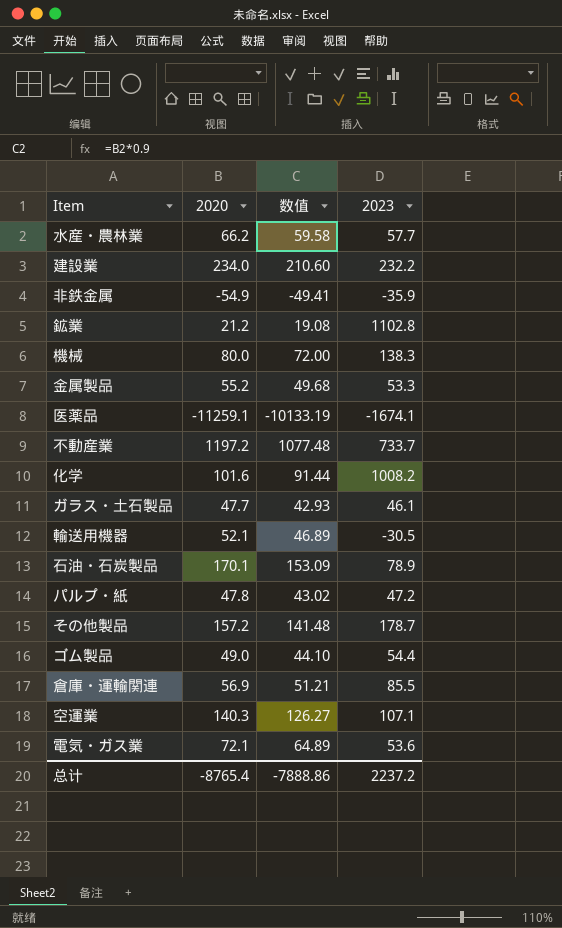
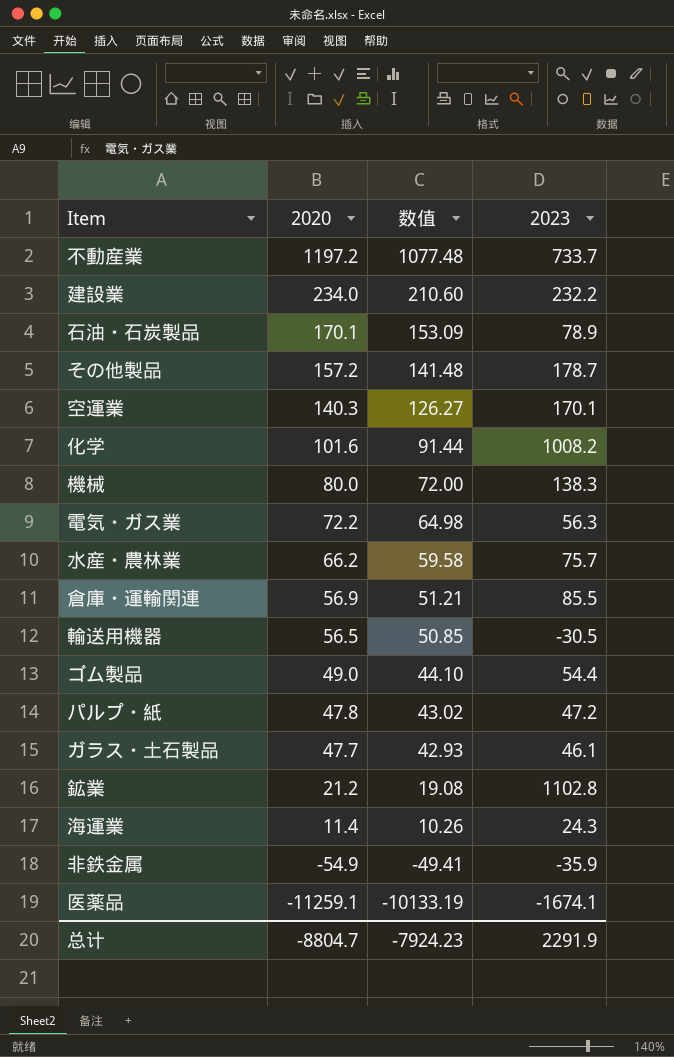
row order: none -> 2020 descending
row 金属製品: 55.2 | 49.68 | 53.3 -> none
空運業 | 2023: 107.1 -> 170.1
電気・ガス業 | 2020: 72.1 -> 72.2
電気・ガス業 | 数值: 64.89 -> 64.98
電気・ガス業 | 2023: 53.6 -> 56.3
水産・農林業 | 2023: 57.7 -> 75.7
輸送用機器 | 2020: 52.1 -> 56.5
輸送用機器 | 数值: 46.89 -> 50.85
row 海運業: none -> 11.4 | 10.26 | 24.3
总计 | 2020: -8765.4 -> -8804.7
总计 | 数值: -7888.86 -> -7924.23
总计 | 2023: 2237.2 -> 2291.9

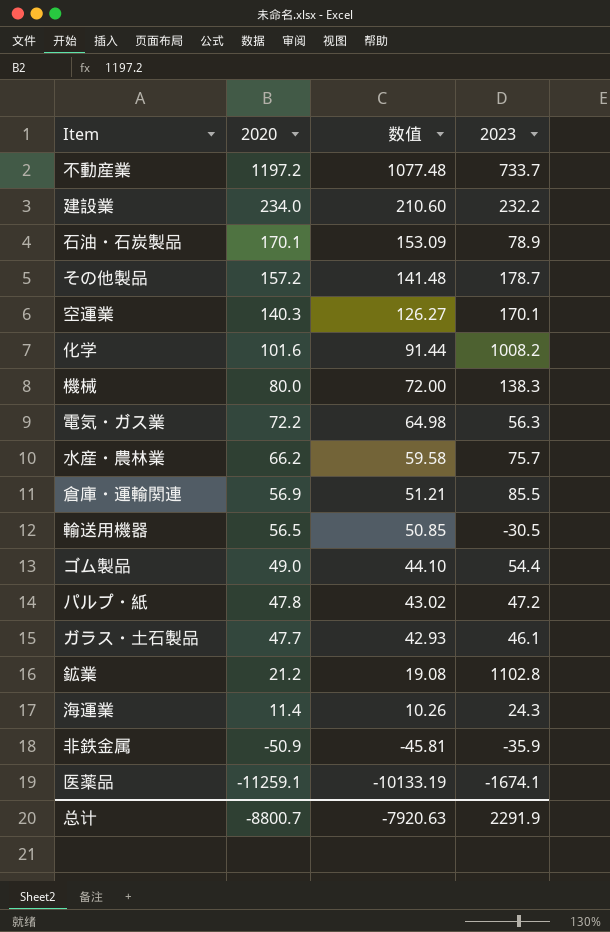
非鉄金属 | 2020: -54.9 -> -50.9
非鉄金属 | 数值: -49.41 -> -45.81
总计 | 2020: -8804.7 -> -8800.7
总计 | 数值: -7924.23 -> -7920.63

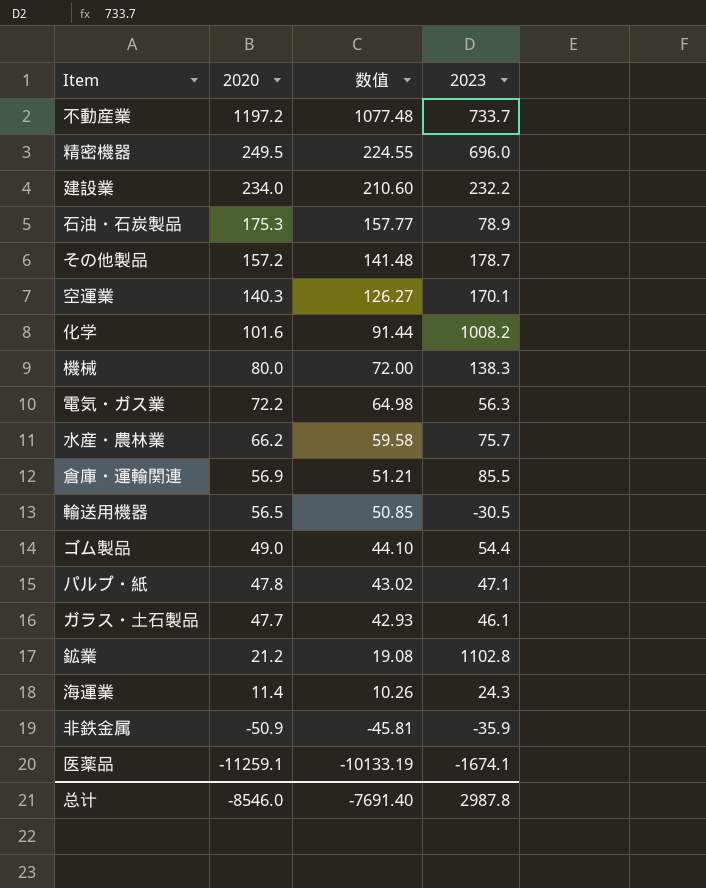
row 精密機器: none -> 249.5 | 224.55 | 696.0
石油・石炭製品 | 2020: 170.1 -> 175.3
石油・石炭製品 | 数值: 153.09 -> 157.77
パルプ・紙 | 2023: 47.2 -> 47.1
总计 | 2020: -8800.7 -> -8546.0
总计 | 数值: -7920.63 -> -7691.40
总计 | 2023: 2291.9 -> 2987.8

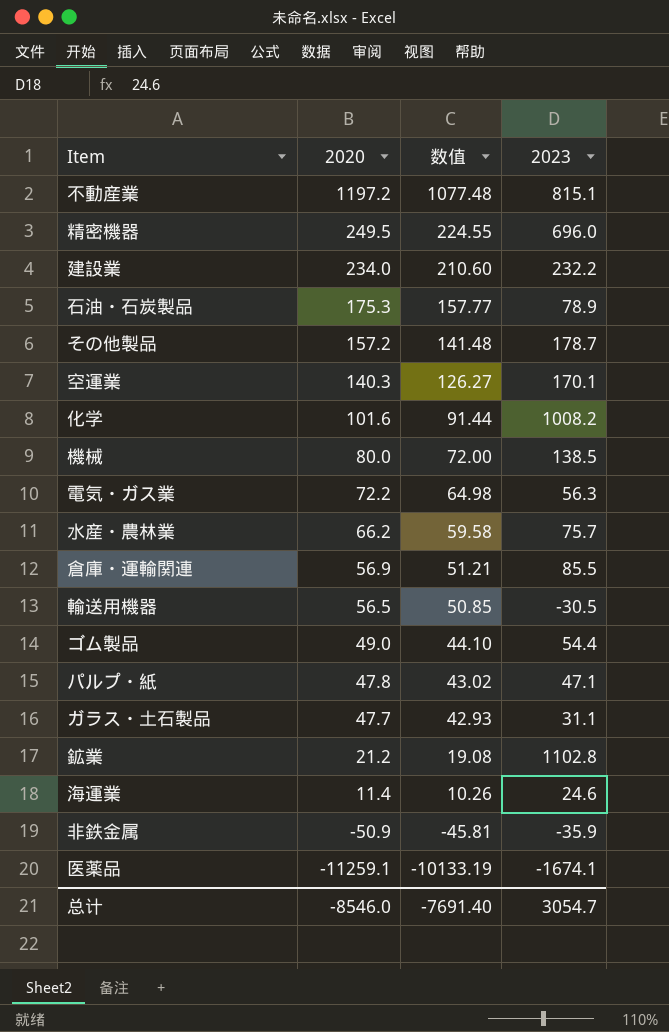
不動産業 | 2023: 733.7 -> 815.1
機械 | 2023: 138.3 -> 138.5
ガラス・土石製品 | 2023: 46.1 -> 31.1
海運業 | 2023: 24.3 -> 24.6
总计 | 2023: 2987.8 -> 3054.7

